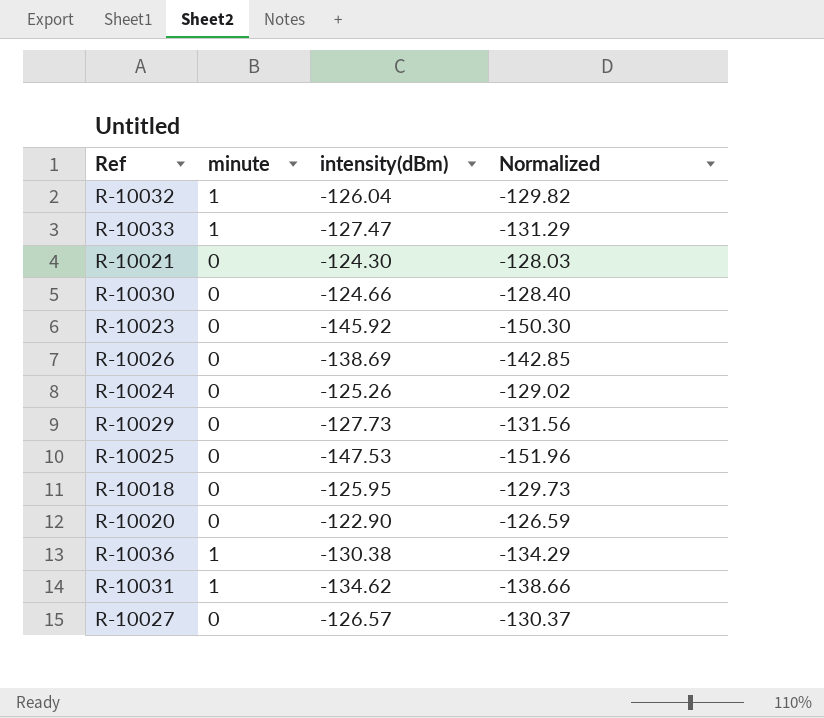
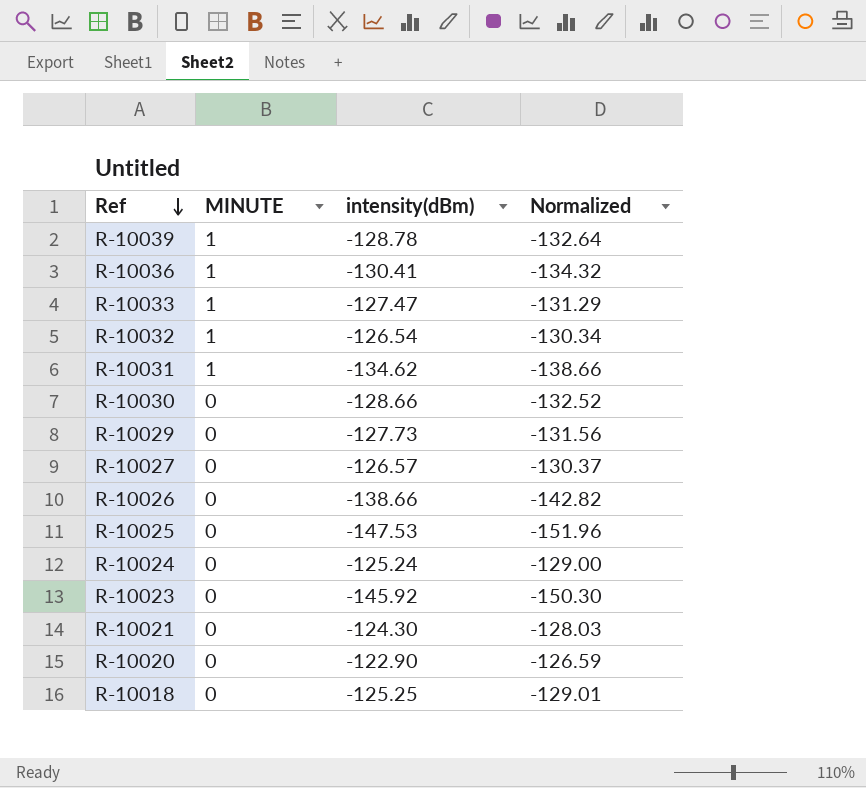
row order: none -> Ref descending
column name: minute -> MINUTE
row R-10039: none -> 1 | -128.78 | -132.64
R-10036 | intensity(dBm): -130.38 -> -130.41
R-10036 | Normalized: -134.29 -> -134.32
R-10032 | intensity(dBm): -126.04 -> -126.54
R-10032 | Normalized: -129.82 -> -130.34
R-10030 | intensity(dBm): -124.66 -> -128.66
R-10030 | Normalized: -128.40 -> -132.52
R-10026 | intensity(dBm): -138.69 -> -138.66
R-10026 | Normalized: -142.85 -> -142.82
R-10024 | intensity(dBm): -125.26 -> -125.24
R-10024 | Normalized: -129.02 -> -129.00
R-10018 | intensity(dBm): -125.95 -> -125.25
R-10018 | Normalized: -129.73 -> -129.01

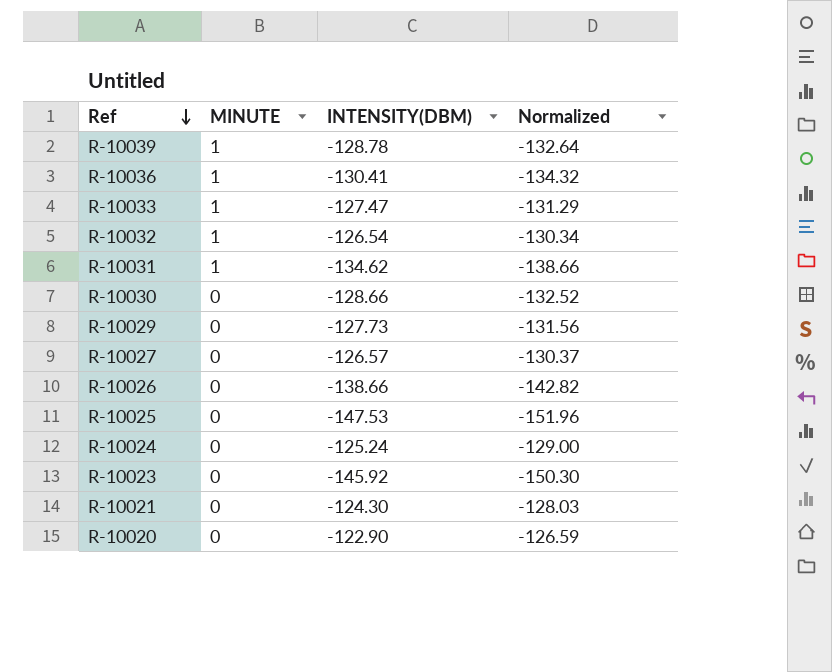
column name: intensity(dBm) -> INTENSITY(DBM)
row R-10018: 0 | -125.25 | -129.01 -> none

